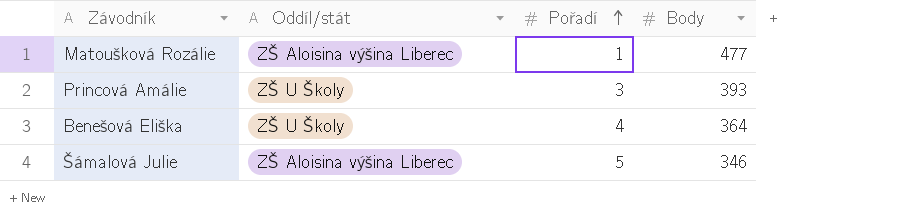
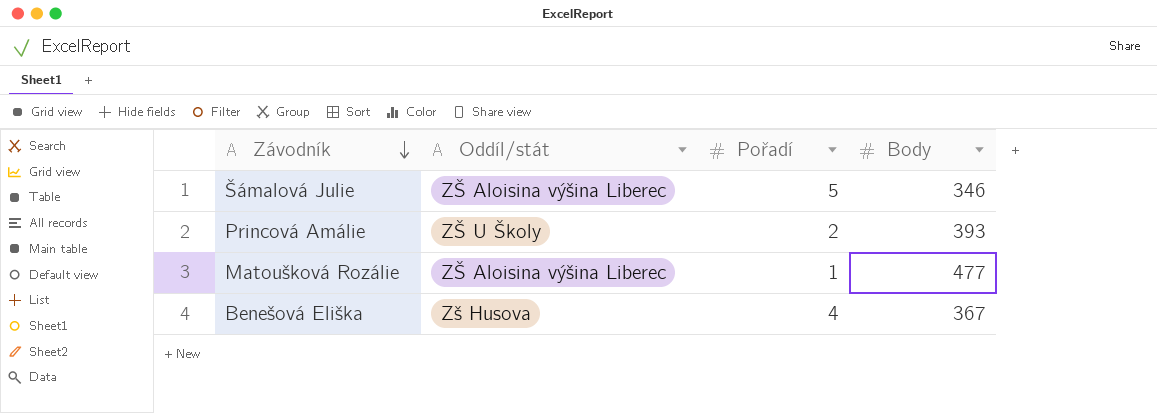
row order: Pořadí ascending -> Závodník descending
Princová Amálie | Pořadí: 3 -> 2
Benešová Eliška | Oddíl/stát: ZŠ U Školy -> Zš Husova
Benešová Eliška | Body: 364 -> 367

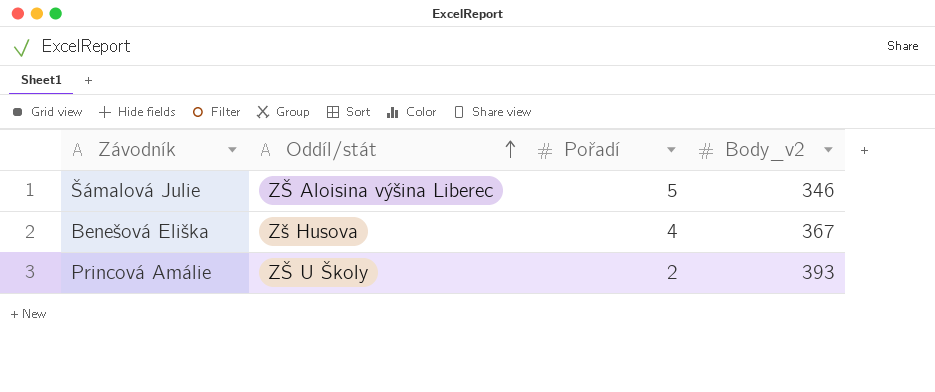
row order: Závodník descending -> Oddíl/stát ascending
column name: Body -> Body_v2
row Matoušková Rozálie: ZŠ Aloisina výšina Liberec | 1 | 477 -> none

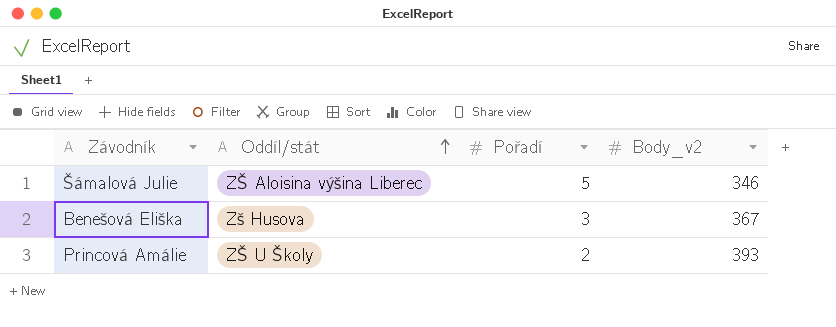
Benešová Eliška | Pořadí: 4 -> 3

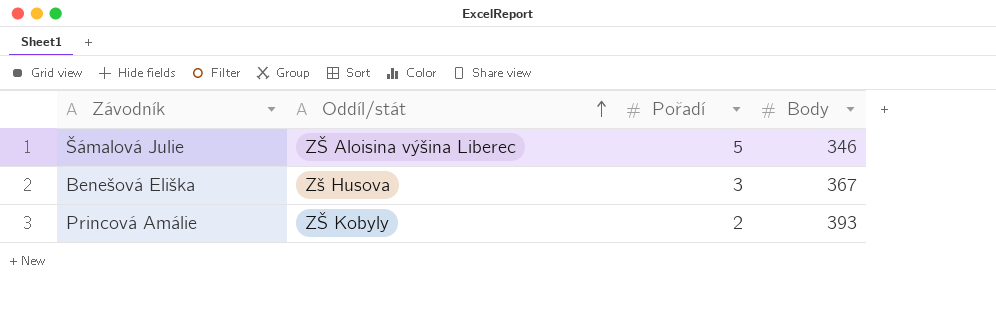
column name: Body_v2 -> Body
Princová Amálie | Oddíl/stát: ZŠ U Školy -> ZŠ Kobyly

